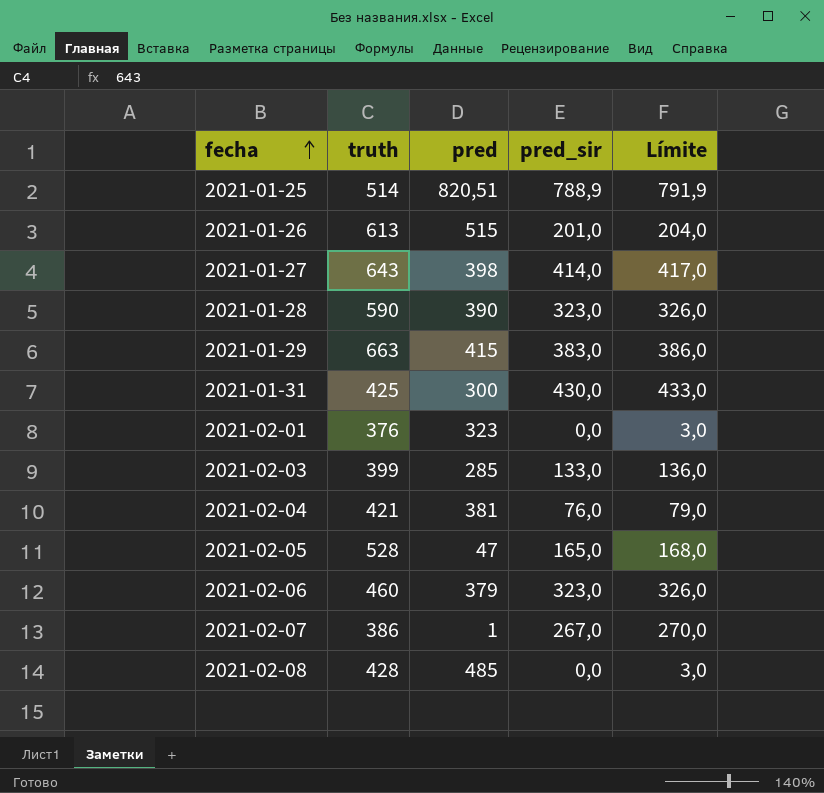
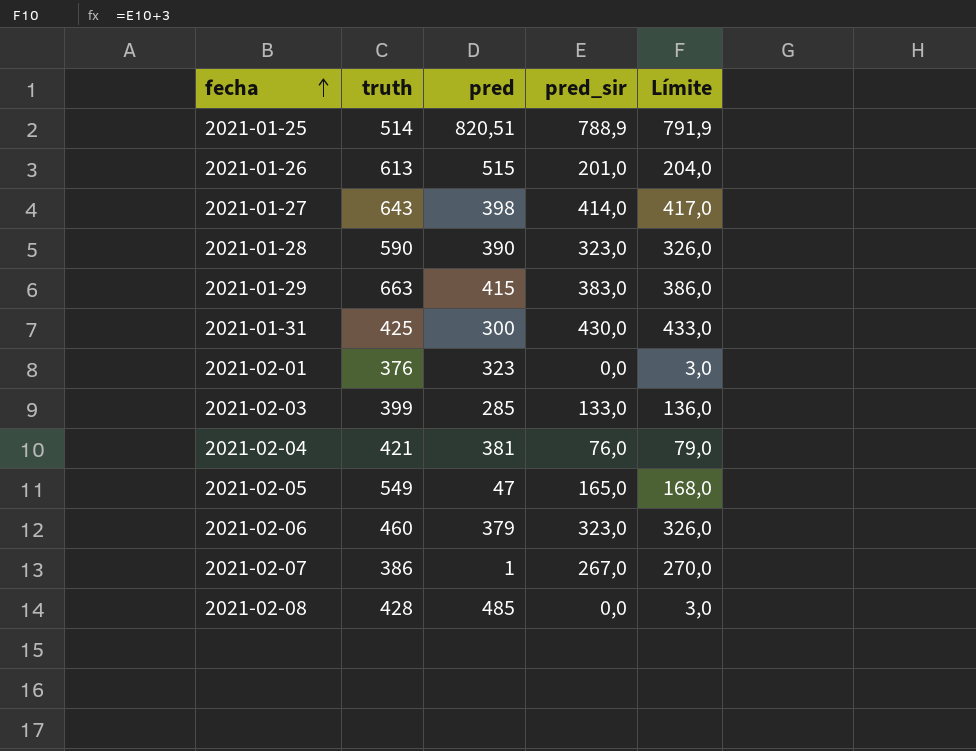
2021-02-05 | truth: 528 -> 549

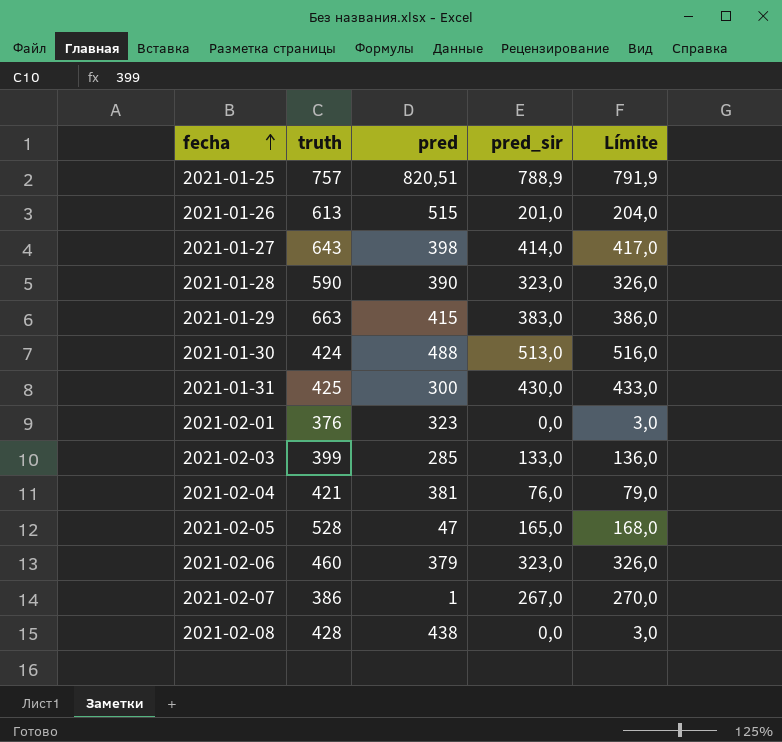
2021-01-25 | truth: 514 -> 757
row 2021-01-30: none -> 424 | 488 | 513,0 | 516,0
2021-02-05 | truth: 549 -> 528
2021-02-08 | pred: 485 -> 438

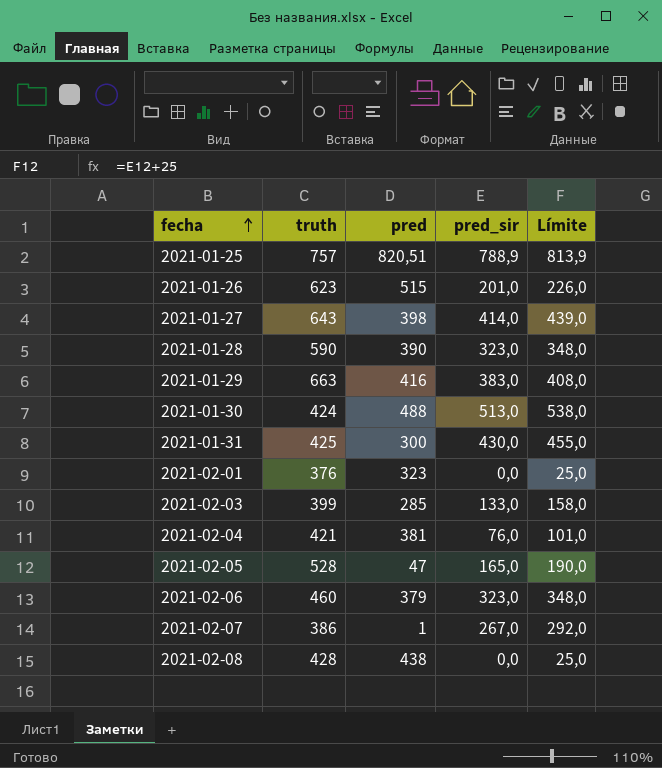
column Límite | formula: [pred_sir] + 3 -> [pred_sir] + 25
2021-01-26 | truth: 613 -> 623
2021-01-29 | pred: 415 -> 416

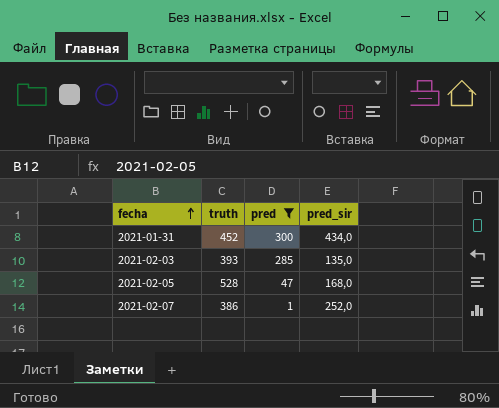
filter: none -> pred <= 300
column Límite | formula: [pred_sir] + 25 -> none
2021-01-31 | truth: 425 -> 452
2021-01-31 | pred_sir: 430,0 -> 434,0
2021-02-03 | truth: 399 -> 393
2021-02-03 | pred_sir: 133,0 -> 135,0
2021-02-05 | pred_sir: 165,0 -> 168,0
2021-02-07 | pred_sir: 267,0 -> 252,0

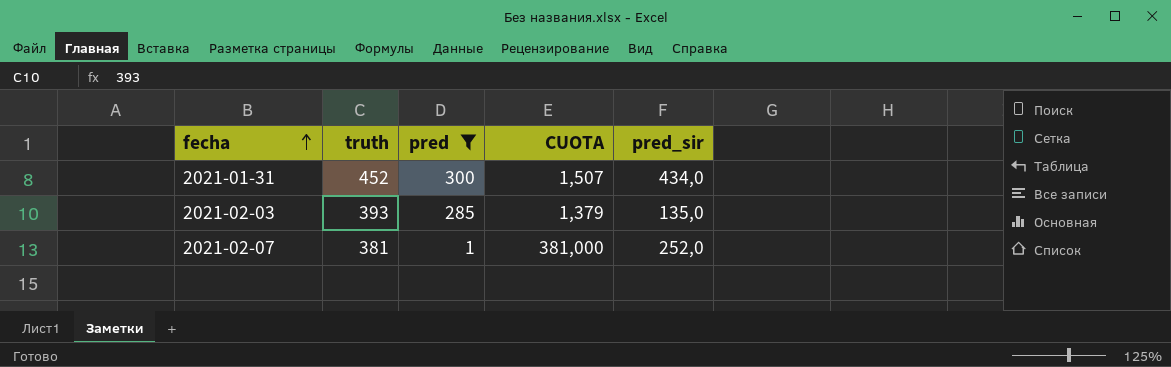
column CUOTA | formula: none -> [truth] / [pred]
row 2021-02-05: 528 | 47 | 168,0 -> none
2021-02-07 | truth: 386 -> 381

